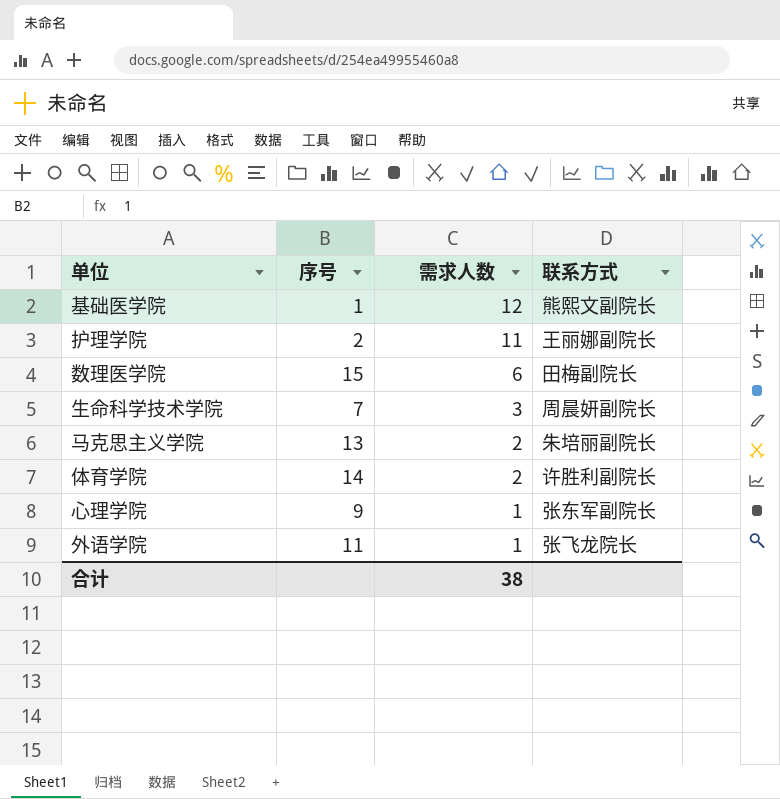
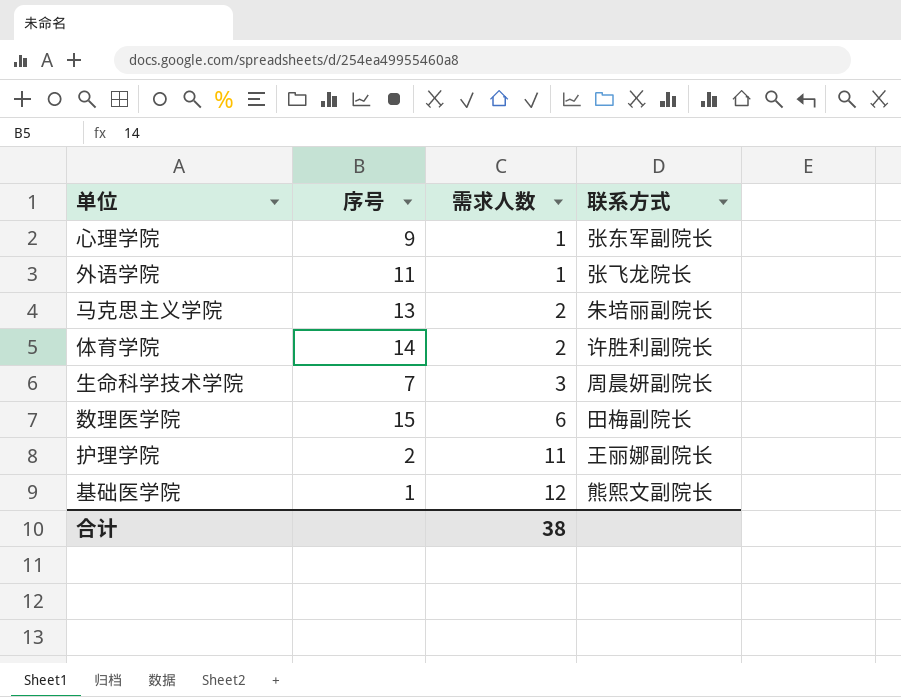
row order: 需求人数 descending -> 需求人数 ascending

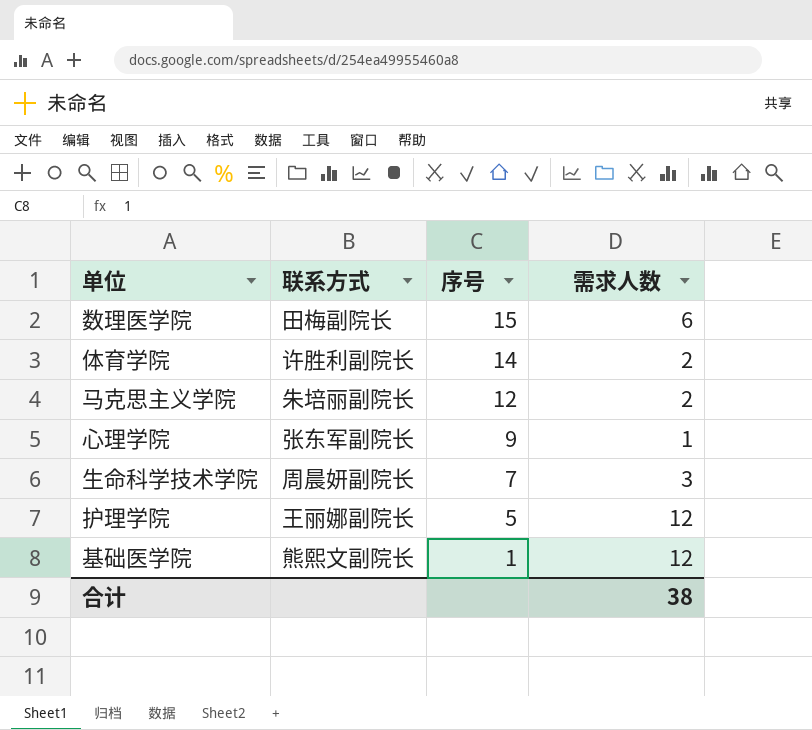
row order: 需求人数 ascending -> 序号 descending
column 联系方式 | position: 4 -> 2
row 外语学院: 11 | 1 | 张飞龙院长 -> none
马克思主义学院 | 序号: 13 -> 12
护理学院 | 序号: 2 -> 5
护理学院 | 需求人数: 11 -> 12

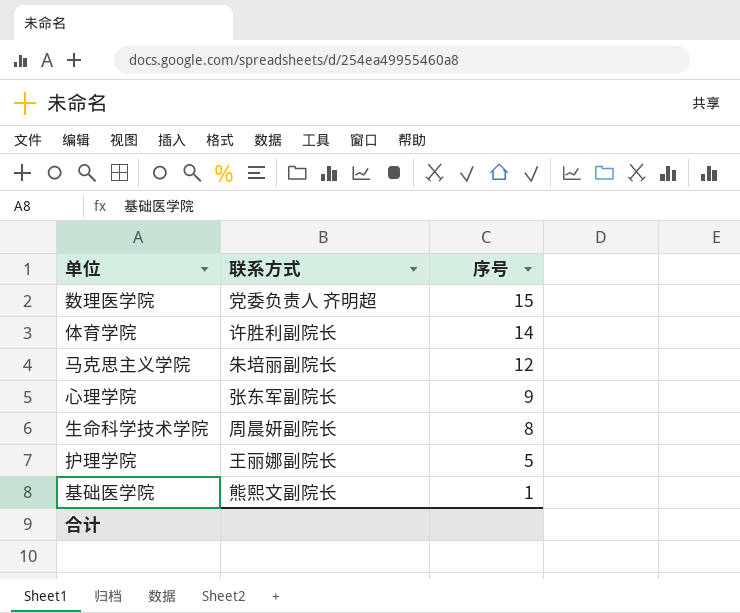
column 需求人数 | position: 4 -> none
数理医学院 | 联系方式: 田梅副院长 -> 党委负责人 齐明超
生命科学技术学院 | 序号: 7 -> 8

